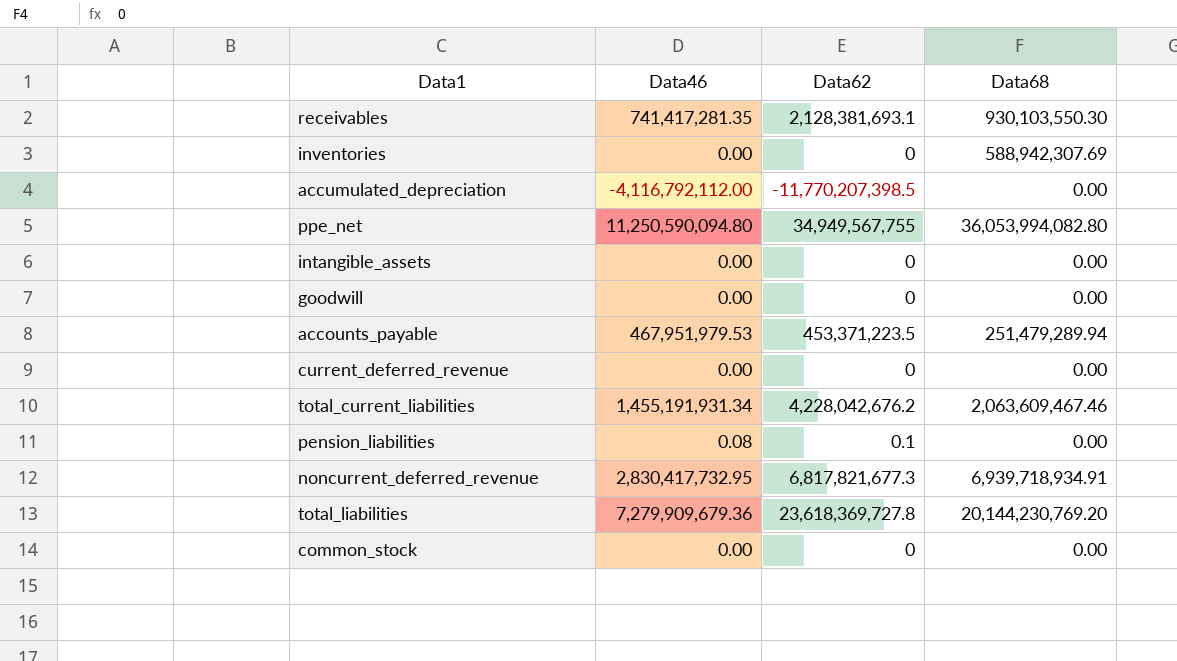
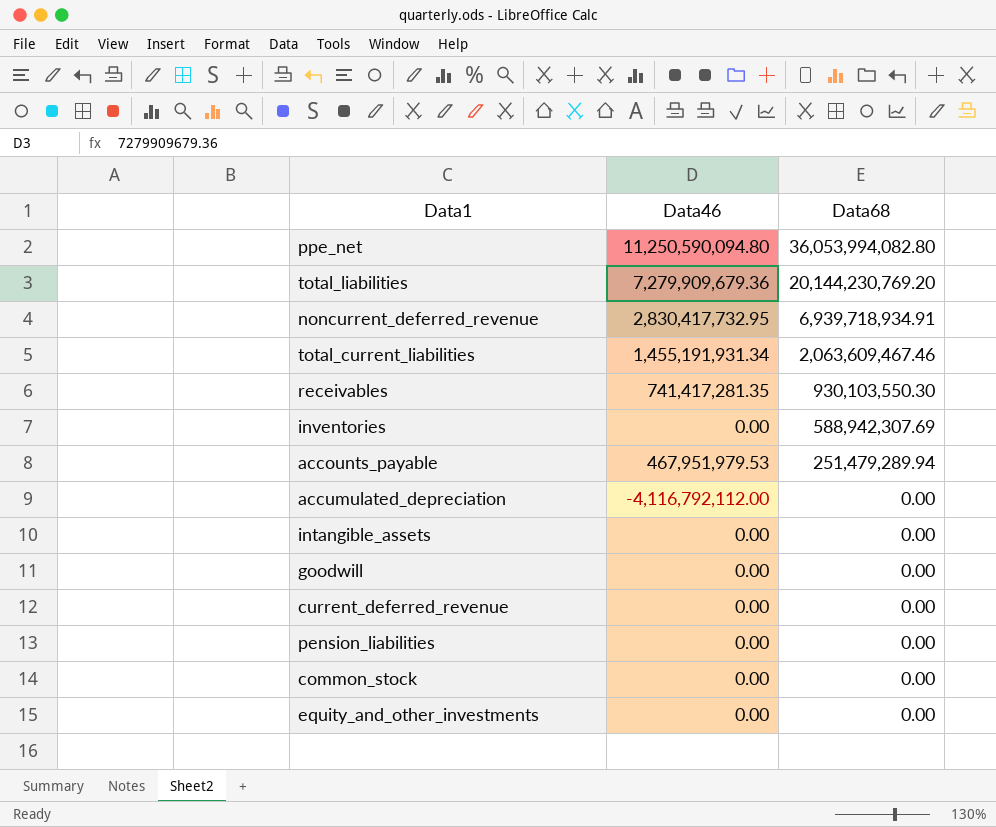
row order: none -> Data68 descending
column Data62 | position: 3 -> none
pension_liabilities | Data46: 0.08 -> 0.00
row equity_and_other_investments: none -> 0.00 | 0.00

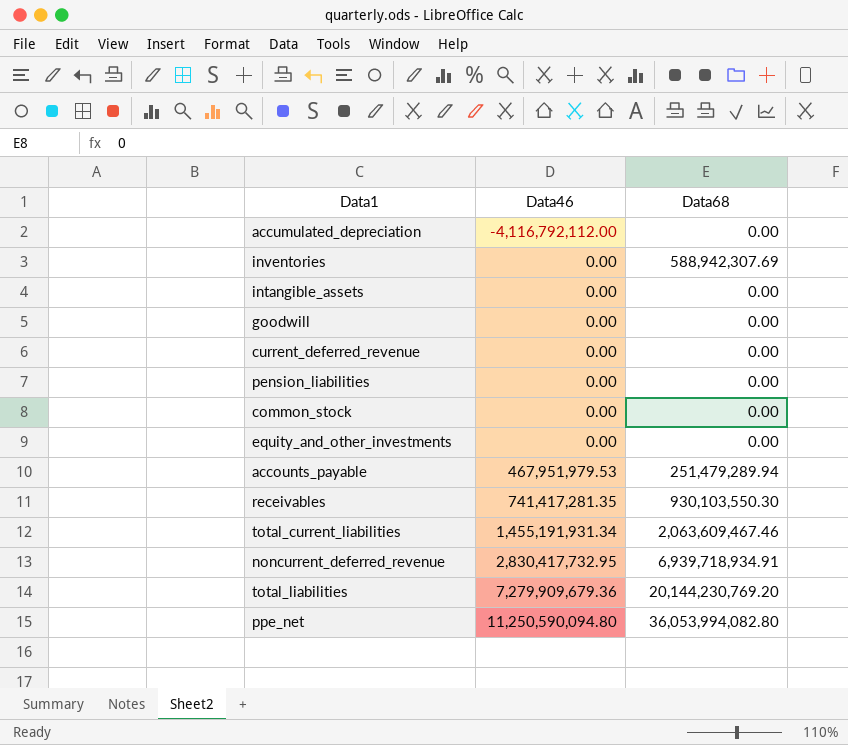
row order: Data68 descending -> Data46 ascending

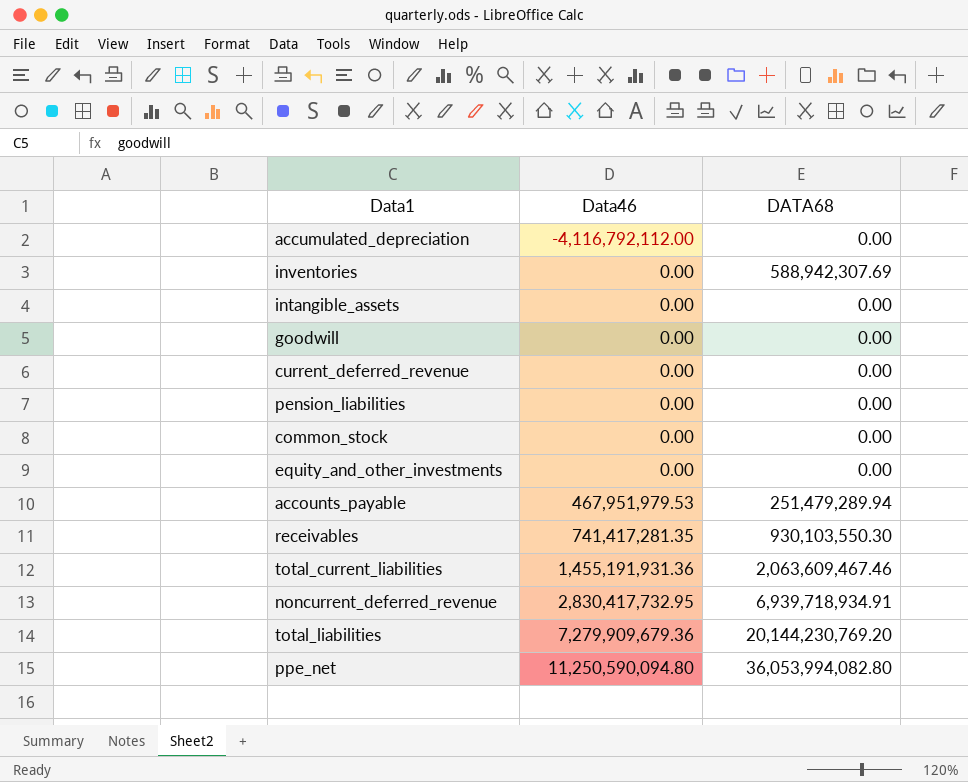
column name: Data68 -> DATA68
total_current_liabilities | Data46: 1,455,191,931.34 -> 1,455,191,931.36

